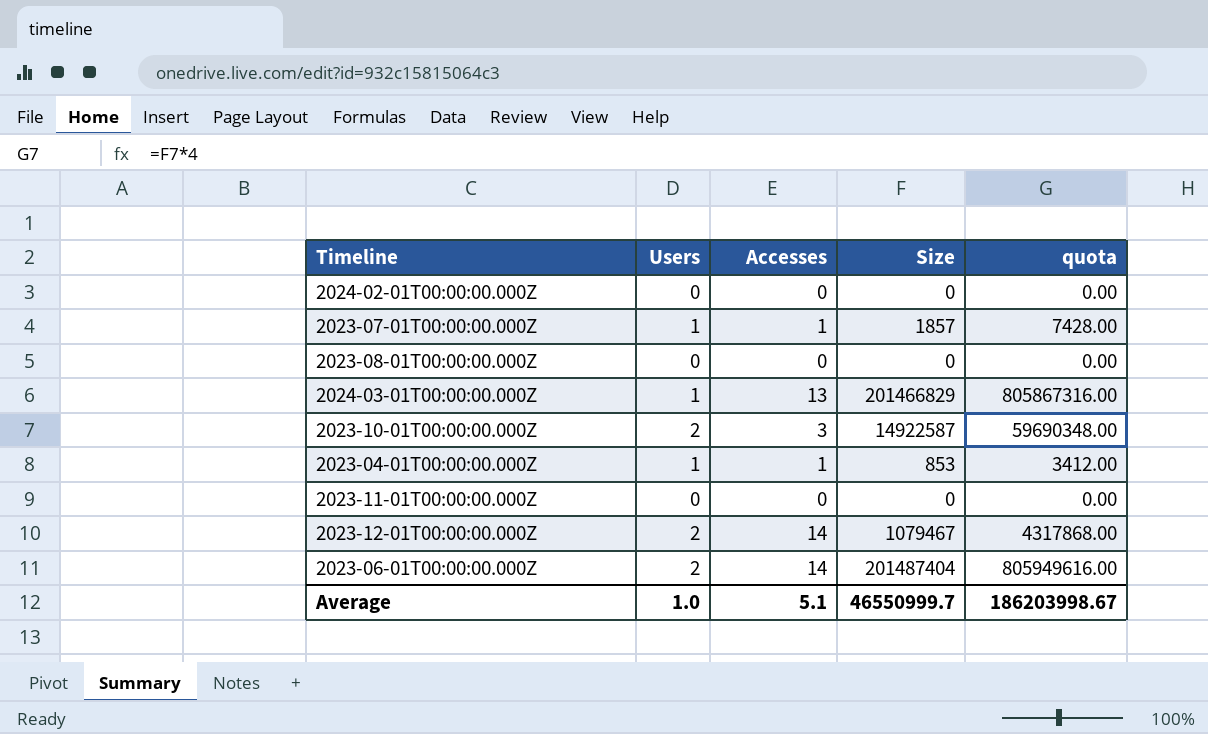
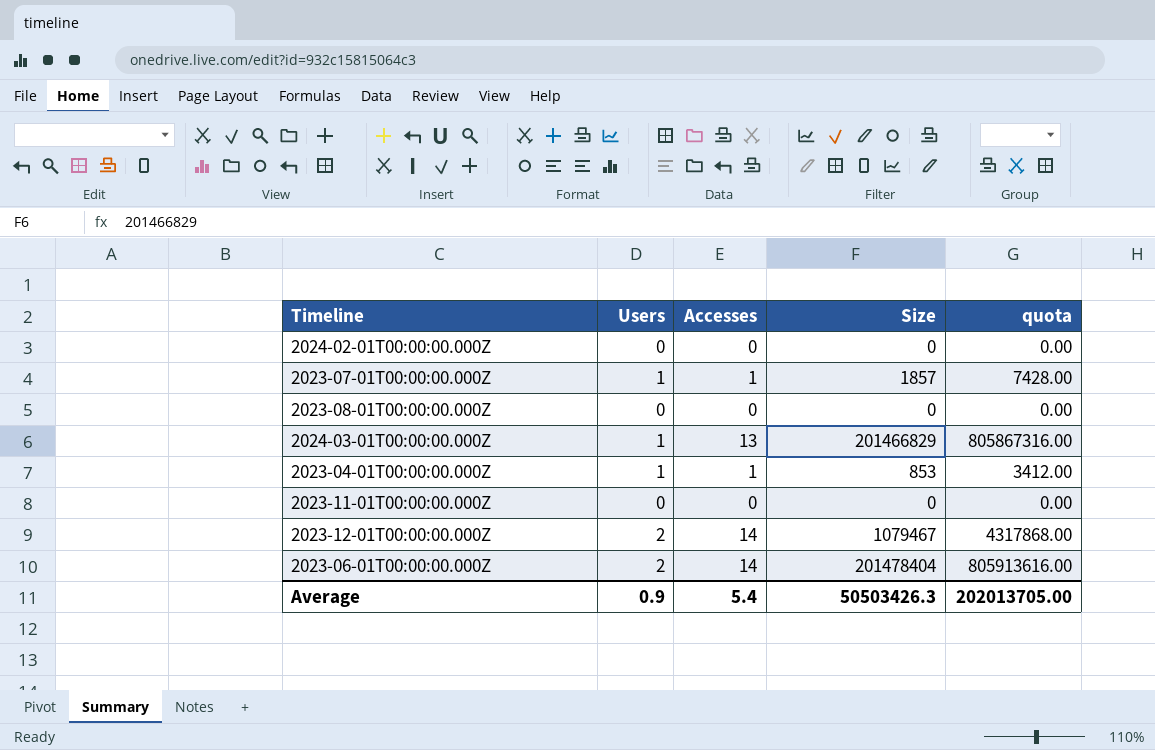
row 2023-10-01T00:00:00.000Z: 2 | 3 | 14922587 | 59690348.00 -> none
2023-06-01T00:00:00.000Z | Size: 201487404 -> 201478404
2023-06-01T00:00:00.000Z | quota: 805949616.00 -> 805913616.00
Average | Users: 1.0 -> 0.9
Average | Accesses: 5.1 -> 5.4
Average | Size: 46550999.7 -> 50503426.3
Average | quota: 186203998.67 -> 202013705.00

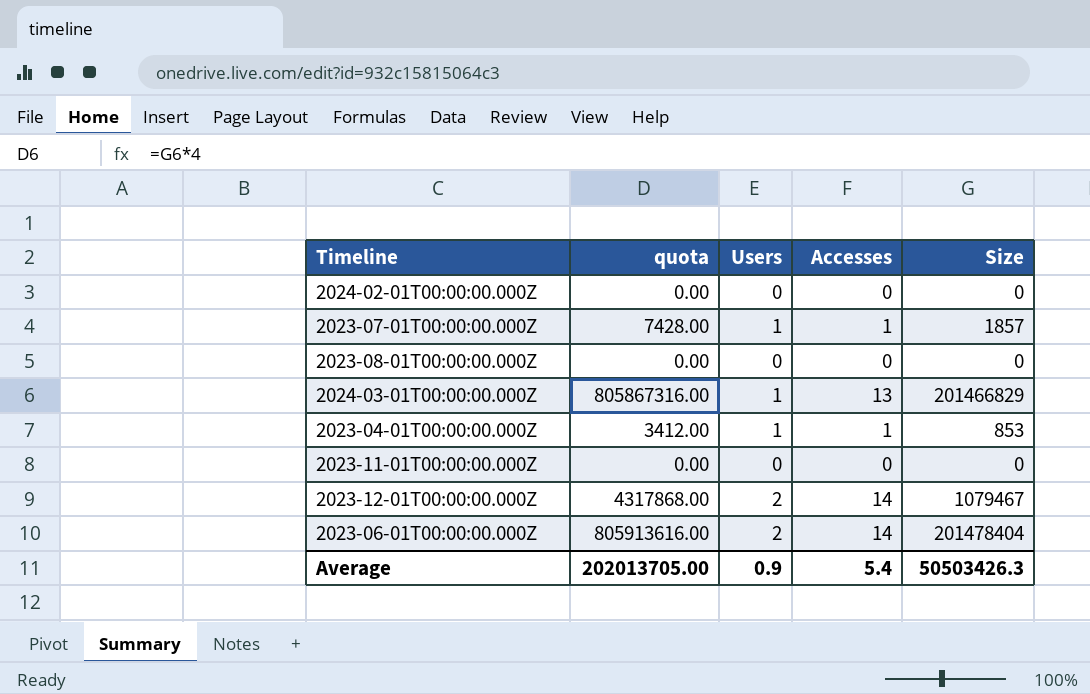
column quota | position: 5 -> 2

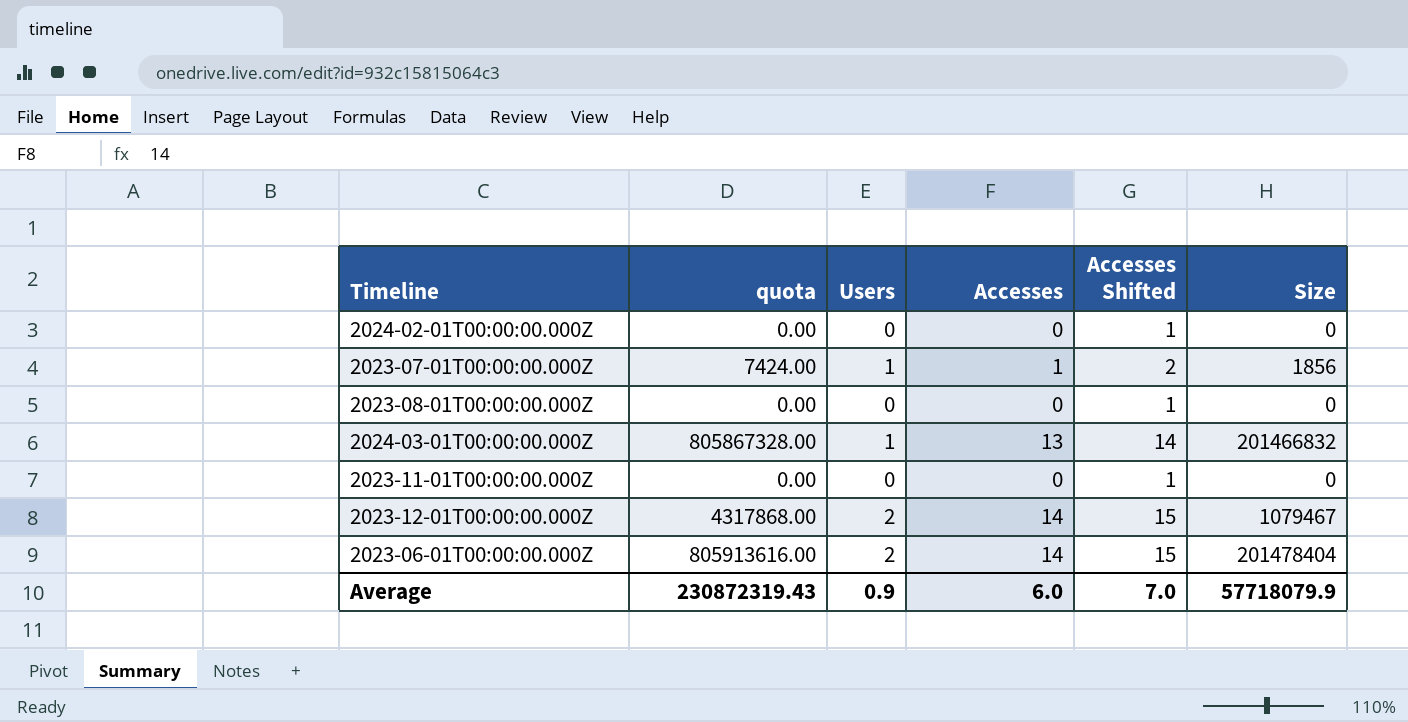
column Accesses Shifted | formula: none -> [Accesses] + 1
row 2023-04-01T00:00:00.000Z: 3412.00 | 1 | 1 | 853 -> none
2023-07-01T00:00:00.000Z | quota: 7428.00 -> 7424.00
2023-07-01T00:00:00.000Z | Size: 1857 -> 1856
2024-03-01T00:00:00.000Z | quota: 805867316.00 -> 805867328.00
2024-03-01T00:00:00.000Z | Size: 201466829 -> 201466832
Average | quota: 202013705.00 -> 230872319.43
Average | Accesses: 5.4 -> 6.0
Average | Size: 50503426.3 -> 57718079.9

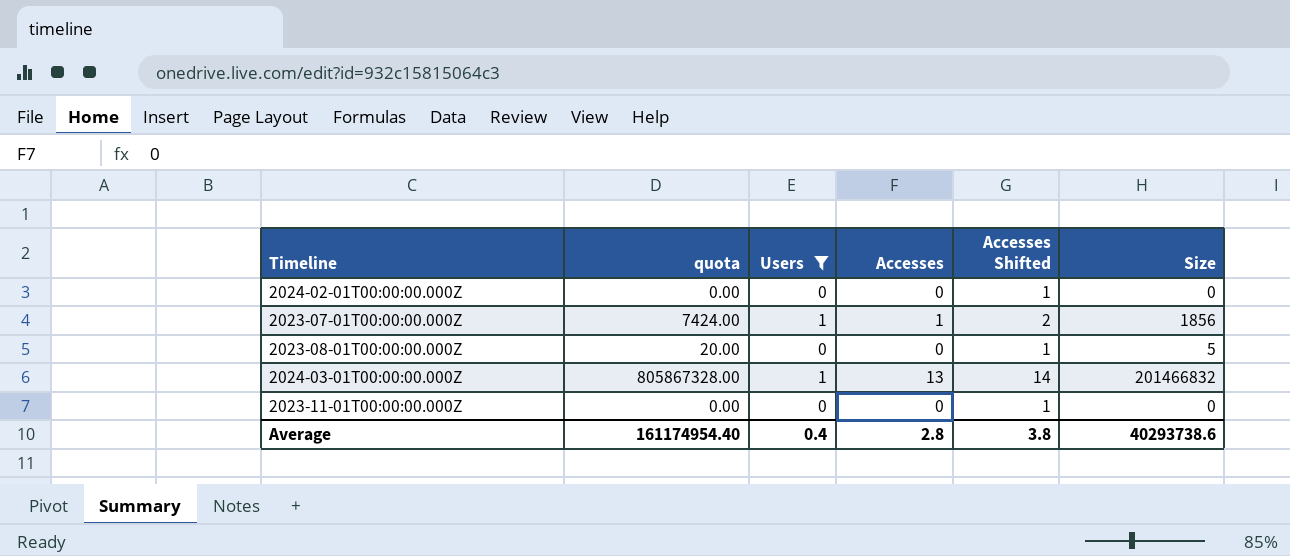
filter: none -> Users != 2
2023-08-01T00:00:00.000Z | quota: 0.00 -> 20.00
2023-08-01T00:00:00.000Z | Size: 0 -> 5
Average | quota: 230872319.43 -> 161174954.40
Average | Users: 0.9 -> 0.4
Average | Accesses: 6.0 -> 2.8
Average | Accesses Shifted: 7.0 -> 3.8
Average | Size: 57718079.9 -> 40293738.6

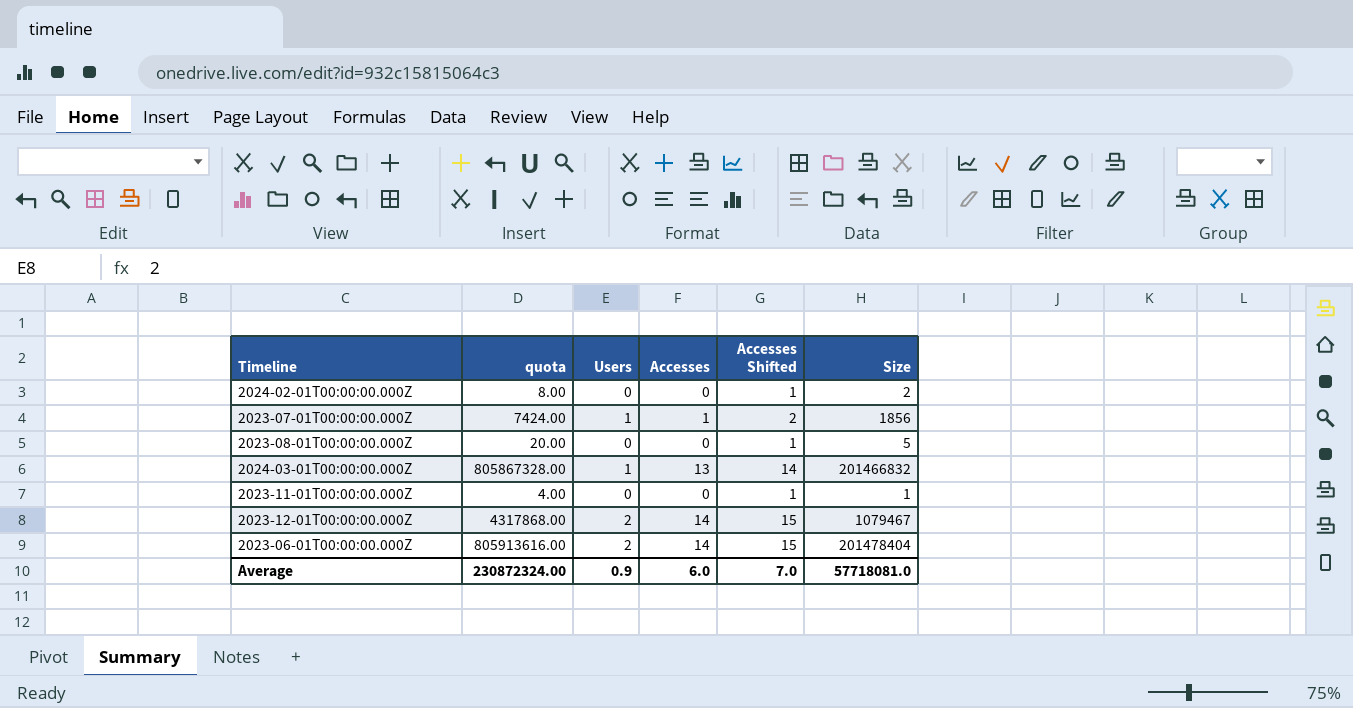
filter: Users != 2 -> none
2024-02-01T00:00:00.000Z | quota: 0.00 -> 8.00
2024-02-01T00:00:00.000Z | Size: 0 -> 2
2023-11-01T00:00:00.000Z | quota: 0.00 -> 4.00
2023-11-01T00:00:00.000Z | Size: 0 -> 1
Average | quota: 161174954.40 -> 230872324.00
Average | Users: 0.4 -> 0.9
Average | Accesses: 2.8 -> 6.0
Average | Accesses Shifted: 3.8 -> 7.0
Average | Size: 40293738.6 -> 57718081.0

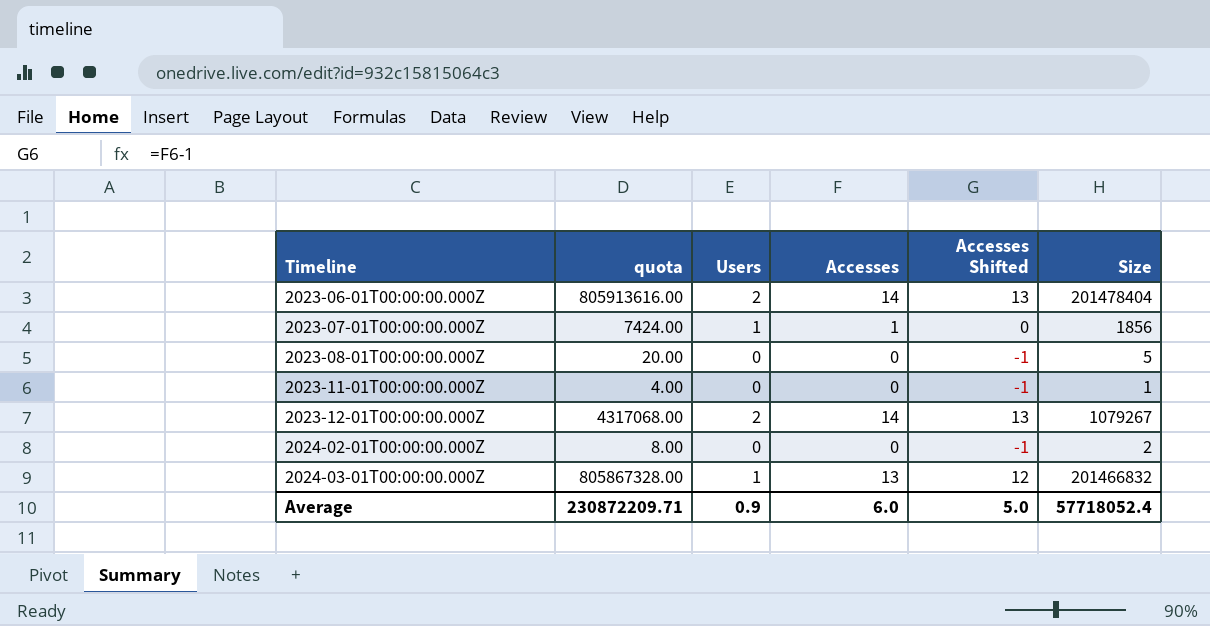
row order: none -> Timeline ascending
column Accesses Shifted | formula: [Accesses] + 1 -> [Accesses] - 1
2023-12-01T00:00:00.000Z | quota: 4317868.00 -> 4317068.00
2023-12-01T00:00:00.000Z | Size: 1079467 -> 1079267
Average | quota: 230872324.00 -> 230872209.71
Average | Accesses Shifted: 7.0 -> 5.0
Average | Size: 57718081.0 -> 57718052.4

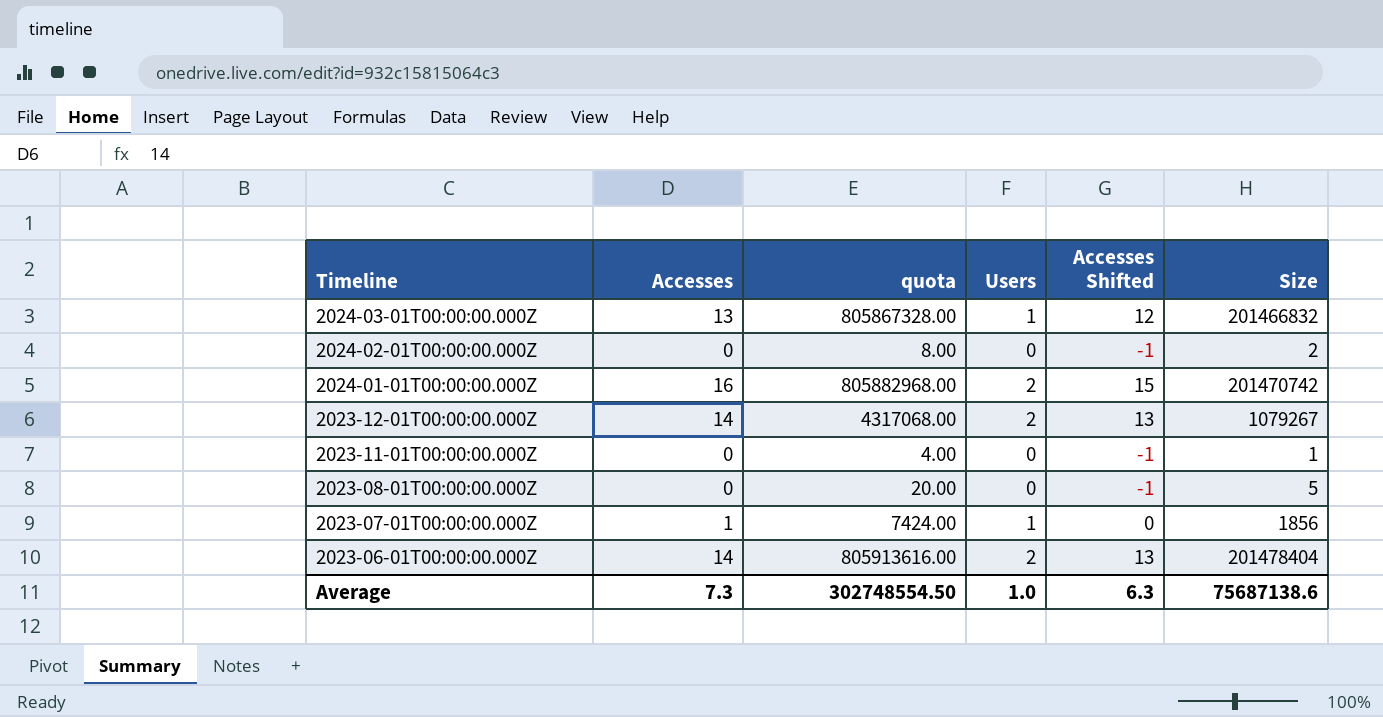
row order: Timeline ascending -> Timeline descending
column Accesses | position: 4 -> 2
row 2024-01-01T00:00:00.000Z: none -> 16 | 805882968.00 | 2 | 15 | 201470742
Average | Accesses: 6.0 -> 7.3
Average | quota: 230872209.71 -> 302748554.50
Average | Users: 0.9 -> 1.0
Average | Accesses Shifted: 5.0 -> 6.3
Average | Size: 57718052.4 -> 75687138.6

